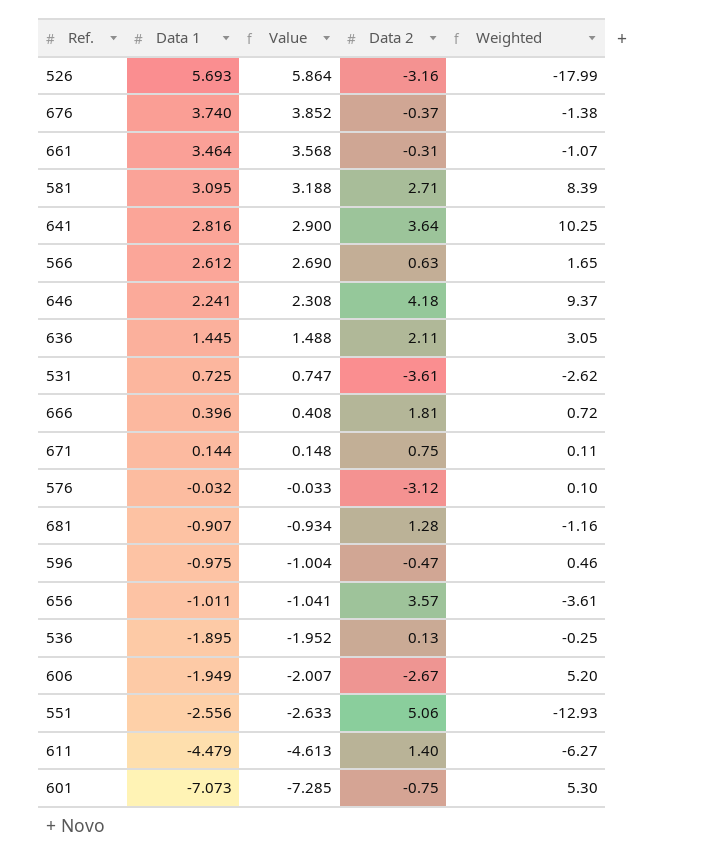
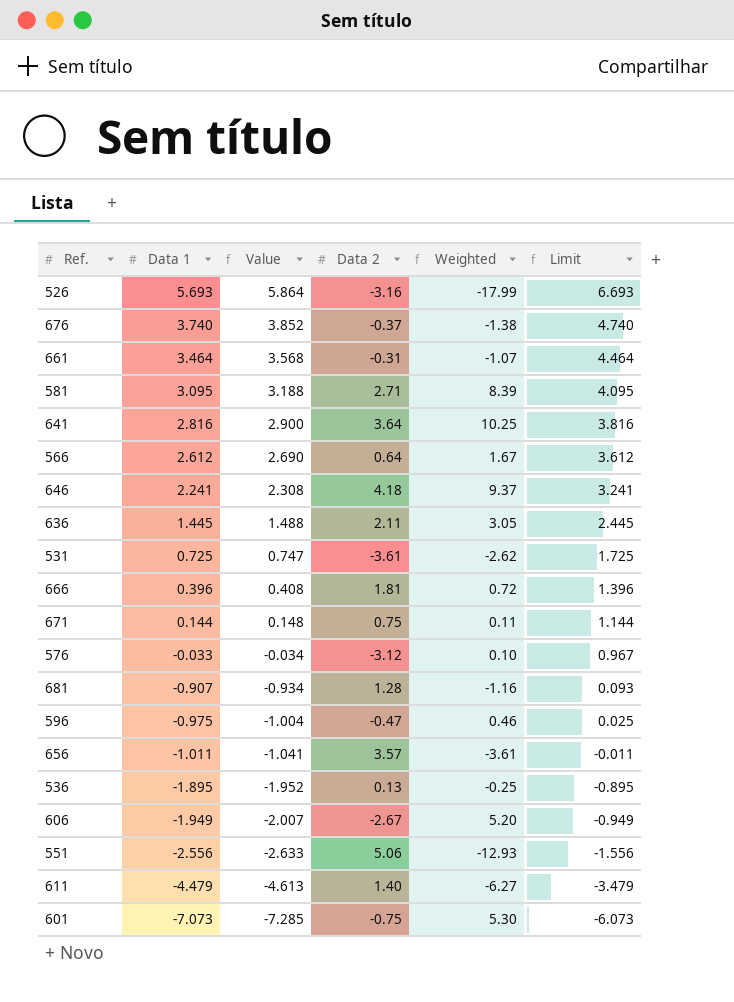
column Limit | formula: none -> [Data 1] + 1
566 | Data 2: 0.63 -> 0.64
566 | Weighted: 1.65 -> 1.67
576 | Data 1: -0.032 -> -0.033
576 | Value: -0.033 -> -0.034

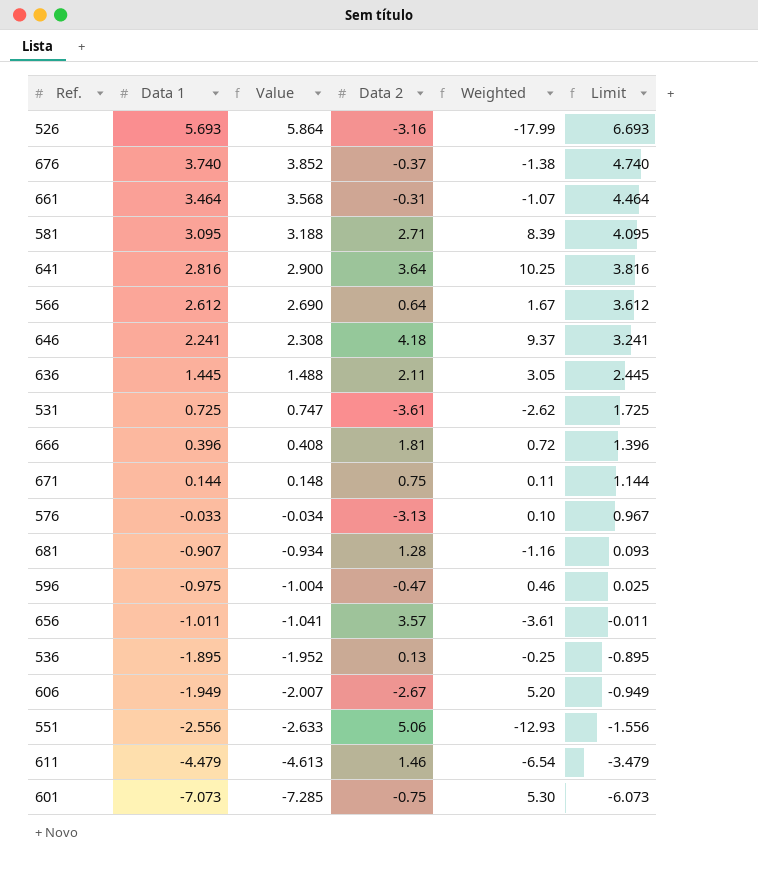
576 | Data 2: -3.12 -> -3.13
611 | Data 2: 1.40 -> 1.46
611 | Weighted: -6.27 -> -6.54

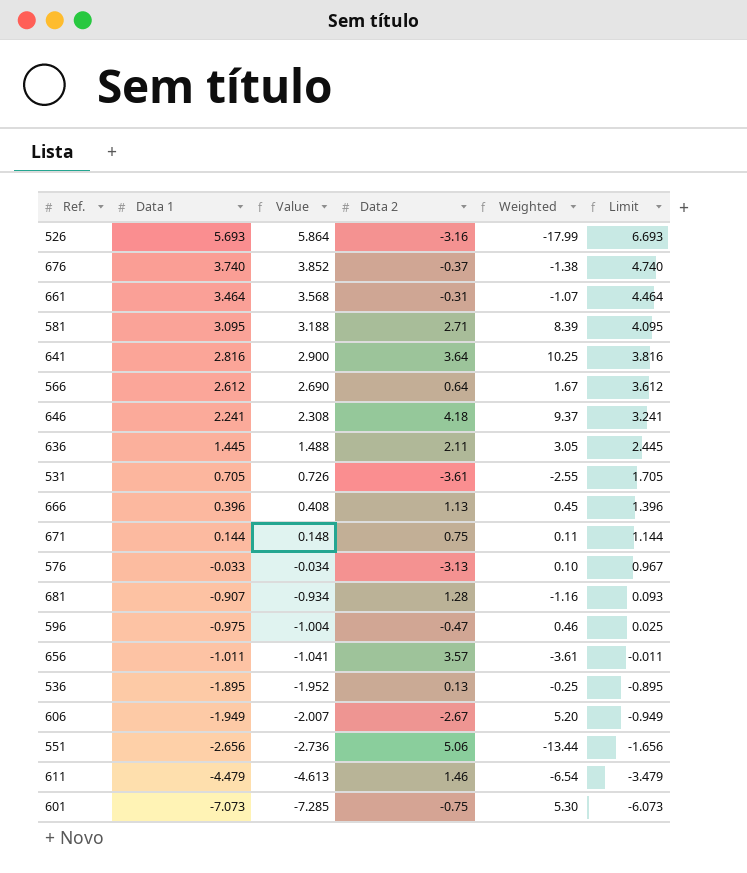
531 | Data 1: 0.725 -> 0.705
531 | Value: 0.747 -> 0.726
531 | Weighted: -2.62 -> -2.55
531 | Limit: 1.725 -> 1.705
666 | Data 2: 1.81 -> 1.13
666 | Weighted: 0.72 -> 0.45
551 | Data 1: -2.556 -> -2.656
551 | Value: -2.633 -> -2.736
551 | Weighted: -12.93 -> -13.44
551 | Limit: -1.556 -> -1.656

